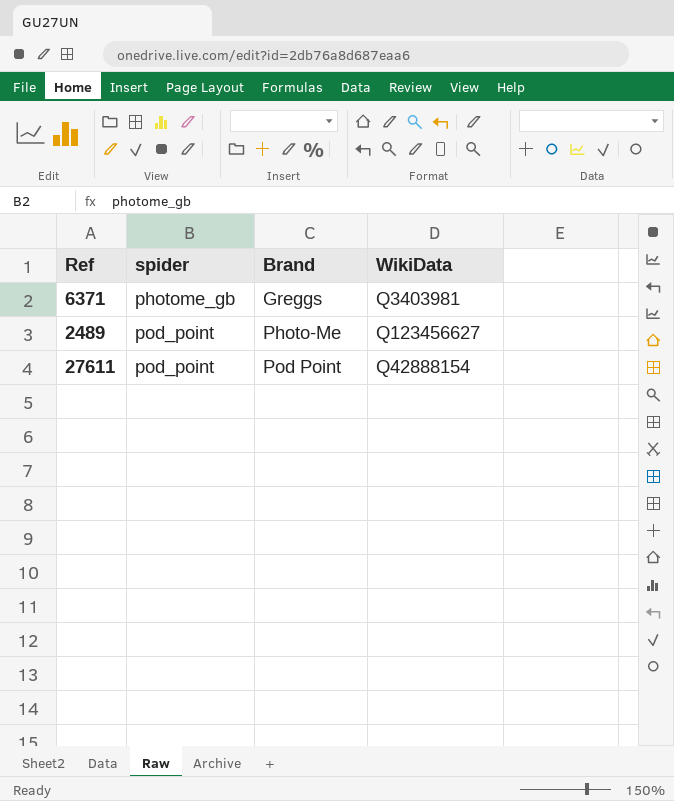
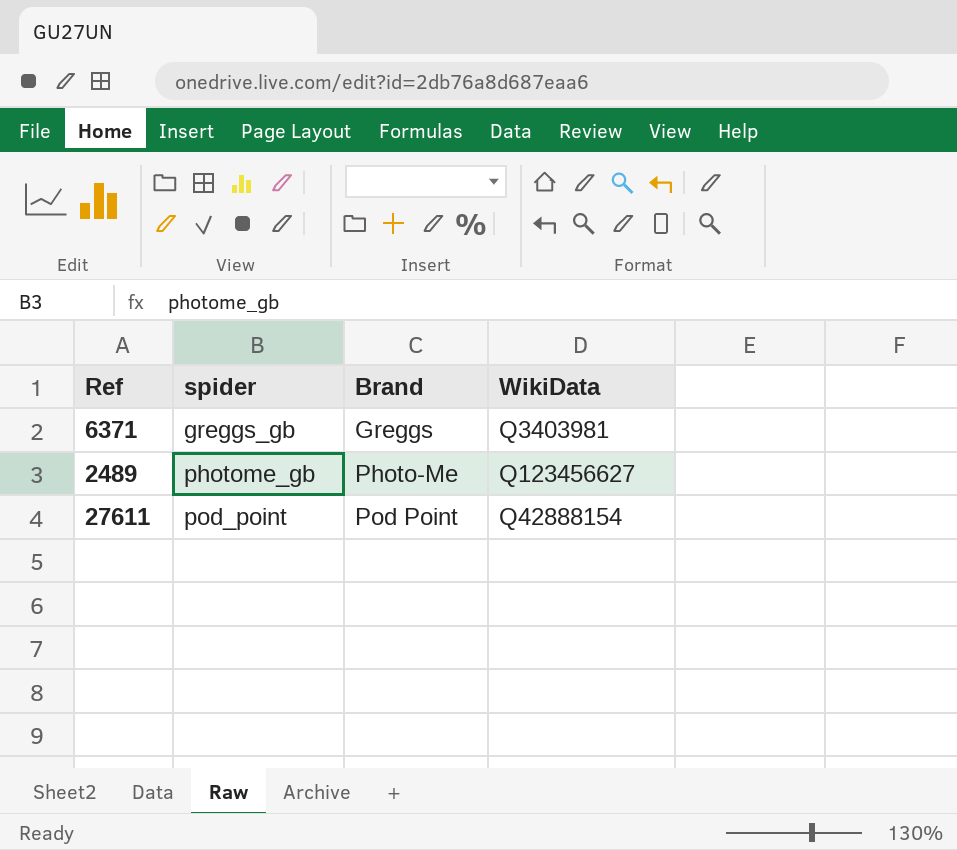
6371 | spider: photome_gb -> greggs_gb
2489 | spider: pod_point -> photome_gb

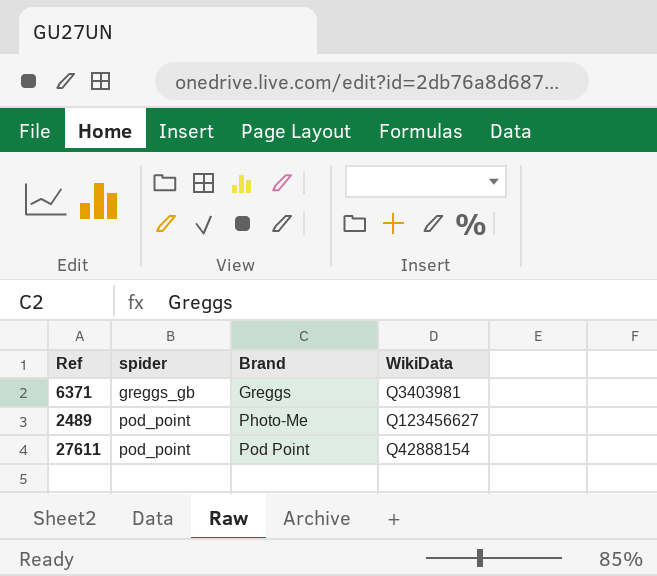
2489 | spider: photome_gb -> pod_point

